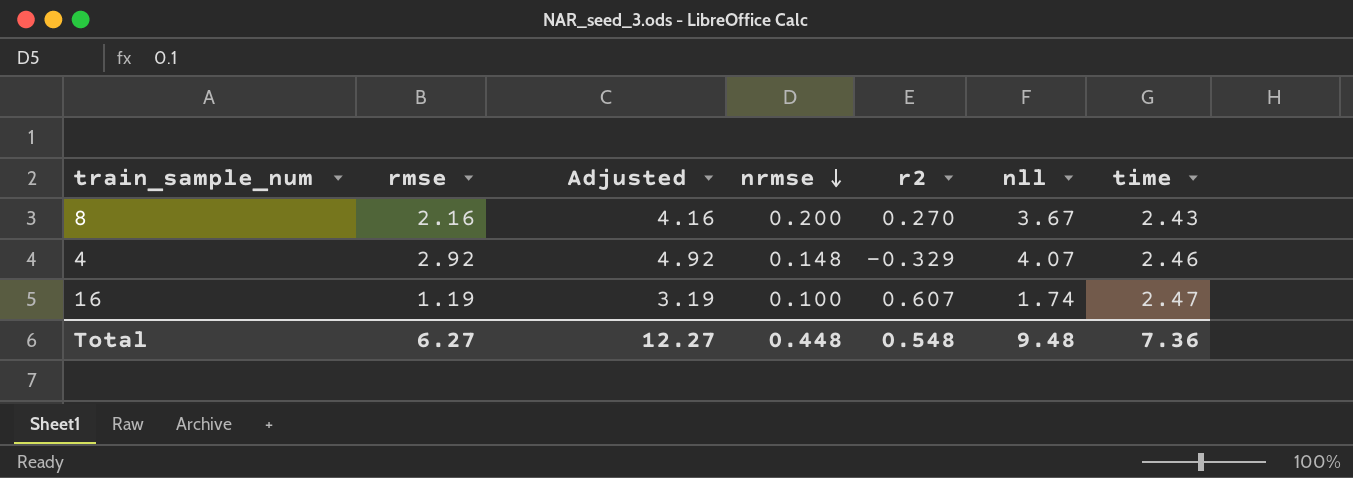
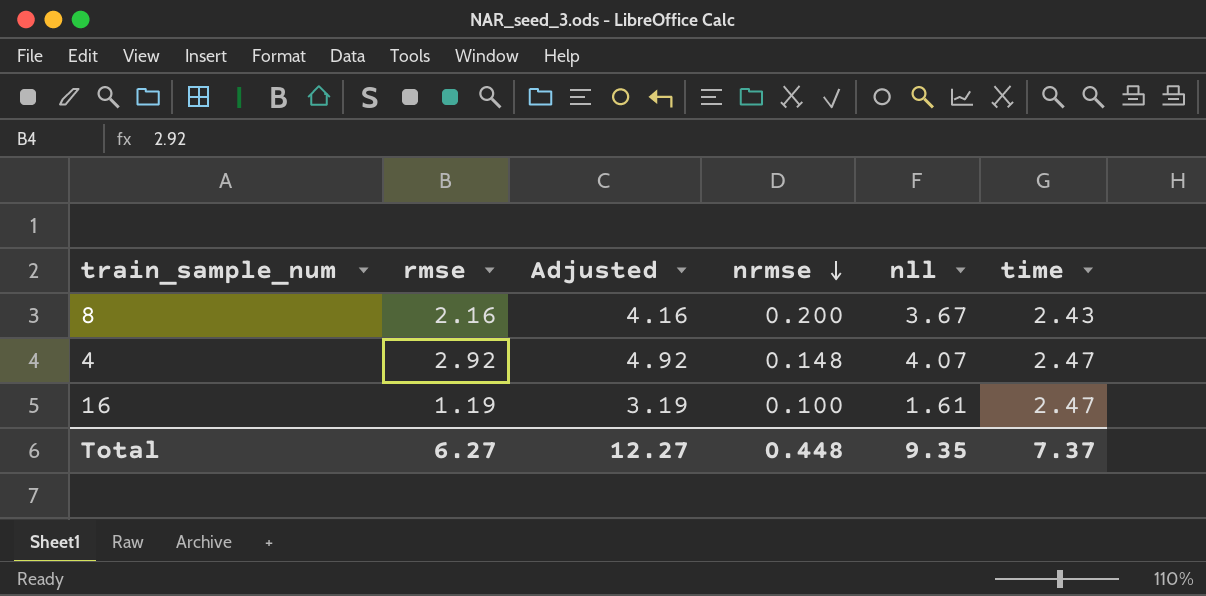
column r2 | position: 5 -> none
4 | time: 2.46 -> 2.47
16 | nll: 1.74 -> 1.61
Total | nll: 9.48 -> 9.35
Total | time: 7.36 -> 7.37

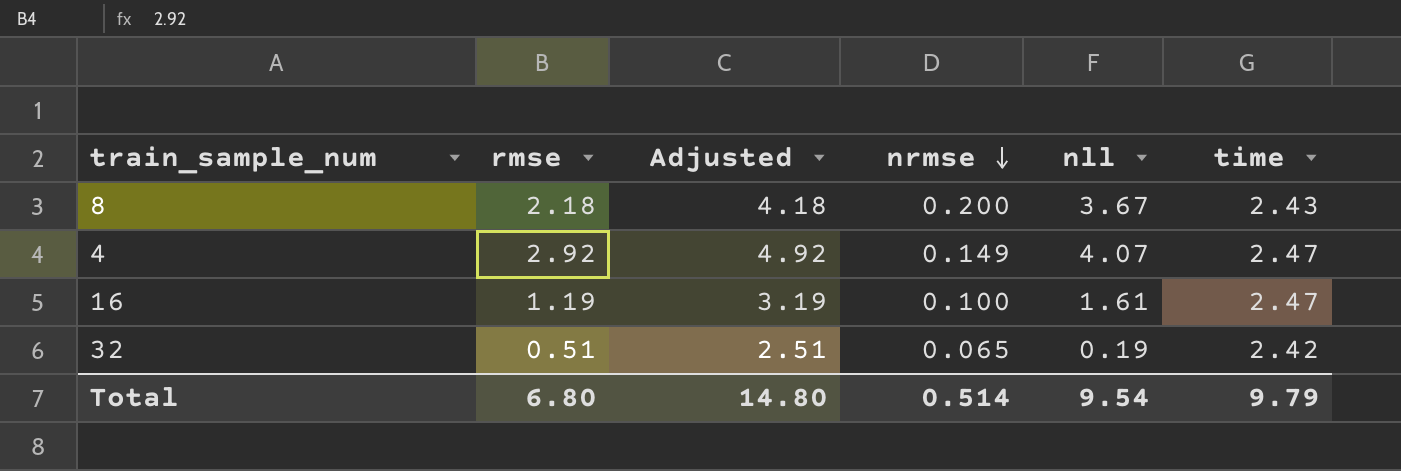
8 | rmse: 2.16 -> 2.18
8 | Adjusted: 4.16 -> 4.18
4 | nrmse: 0.148 -> 0.149
row 32: none -> 0.51 | 2.51 | 0.065 | 0.19 | 2.42
Total | rmse: 6.27 -> 6.80
Total | Adjusted: 12.27 -> 14.80
Total | nrmse: 0.448 -> 0.514
Total | nll: 9.35 -> 9.54
Total | time: 7.37 -> 9.79

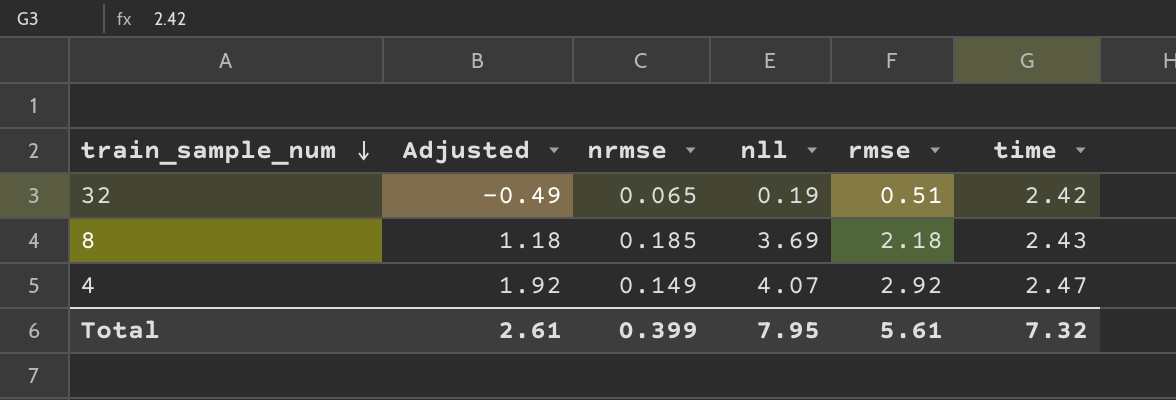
row order: nrmse descending -> train_sample_num descending
column Adjusted | formula: [rmse] + 2 -> [rmse] - 1
column rmse | position: 2 -> 5
row 16: 1.19 | 3.19 | 0.100 | 1.61 | 2.47 -> none
8 | nrmse: 0.200 -> 0.185
8 | nll: 3.67 -> 3.69
Total | Adjusted: 14.80 -> 2.61
Total | nrmse: 0.514 -> 0.399
Total | nll: 9.54 -> 7.95
Total | rmse: 6.80 -> 5.61
Total | time: 9.79 -> 7.32

